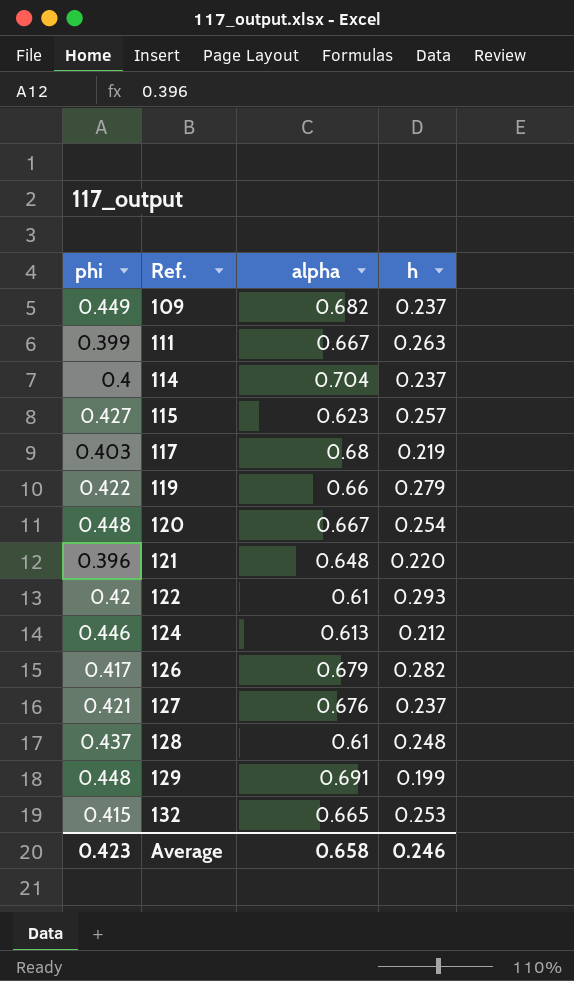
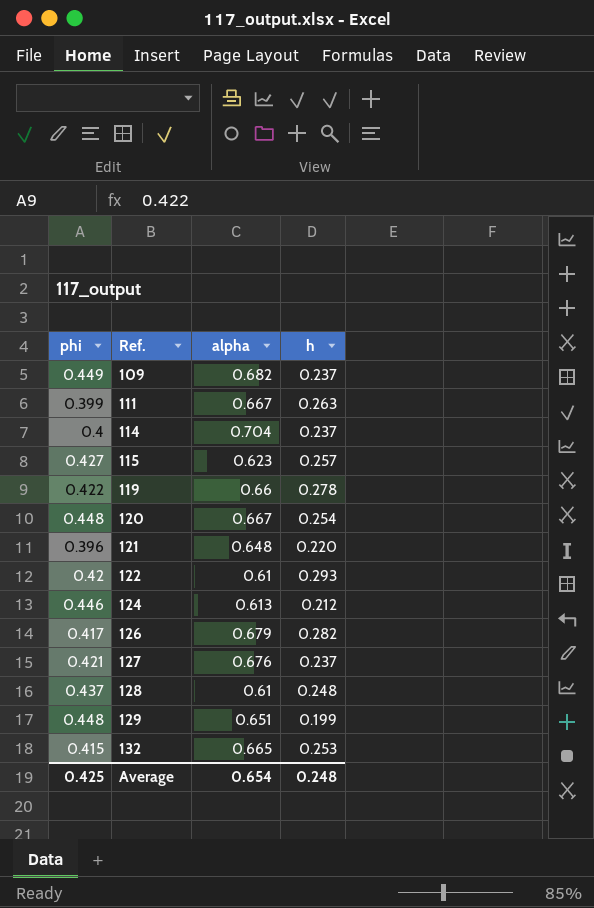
row 117: 0.403 | 0.68 | 0.219 -> none
119 | h: 0.279 -> 0.278
129 | alpha: 0.691 -> 0.651
Average | phi: 0.423 -> 0.425
Average | alpha: 0.658 -> 0.654
Average | h: 0.246 -> 0.248

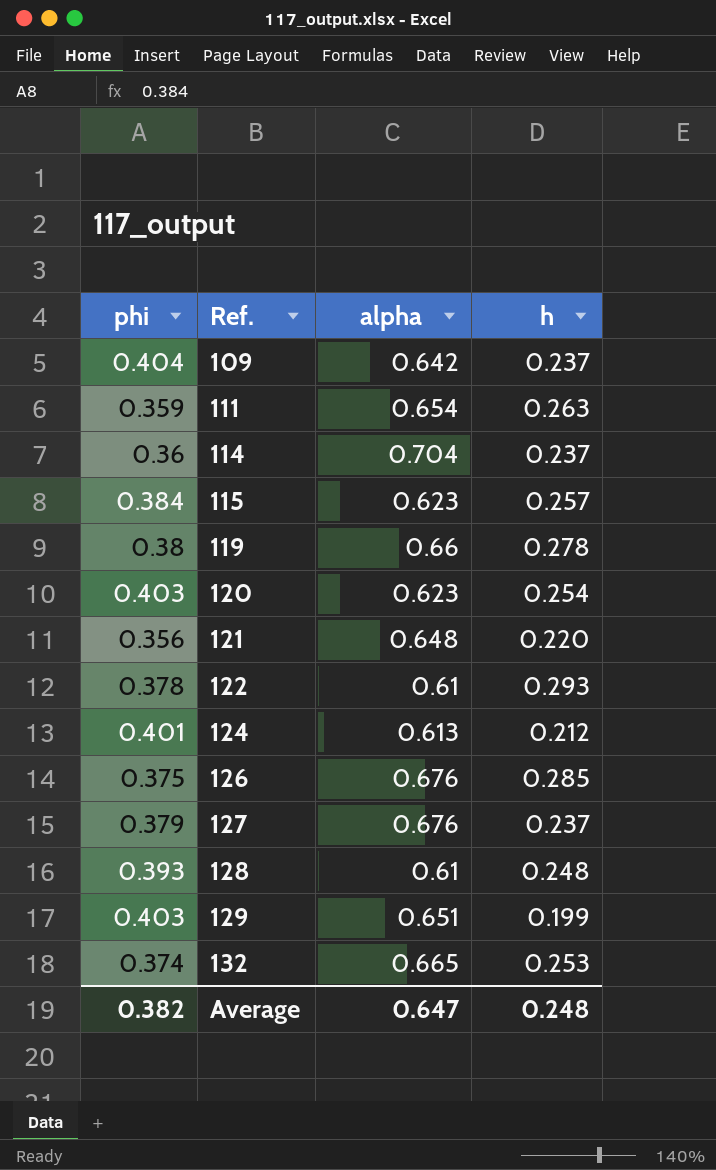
109 | phi: 0.449 -> 0.404
109 | alpha: 0.682 -> 0.642
111 | phi: 0.399 -> 0.359
111 | alpha: 0.667 -> 0.654
114 | phi: 0.4 -> 0.36
115 | phi: 0.427 -> 0.384
119 | phi: 0.422 -> 0.38
120 | phi: 0.448 -> 0.403
120 | alpha: 0.667 -> 0.623
121 | phi: 0.396 -> 0.356
122 | phi: 0.42 -> 0.378
124 | phi: 0.446 -> 0.401
126 | phi: 0.417 -> 0.375
126 | alpha: 0.679 -> 0.676
126 | h: 0.282 -> 0.285
127 | phi: 0.421 -> 0.379
128 | phi: 0.437 -> 0.393
129 | phi: 0.448 -> 0.403
132 | phi: 0.415 -> 0.374
Average | phi: 0.425 -> 0.382
Average | alpha: 0.654 -> 0.647

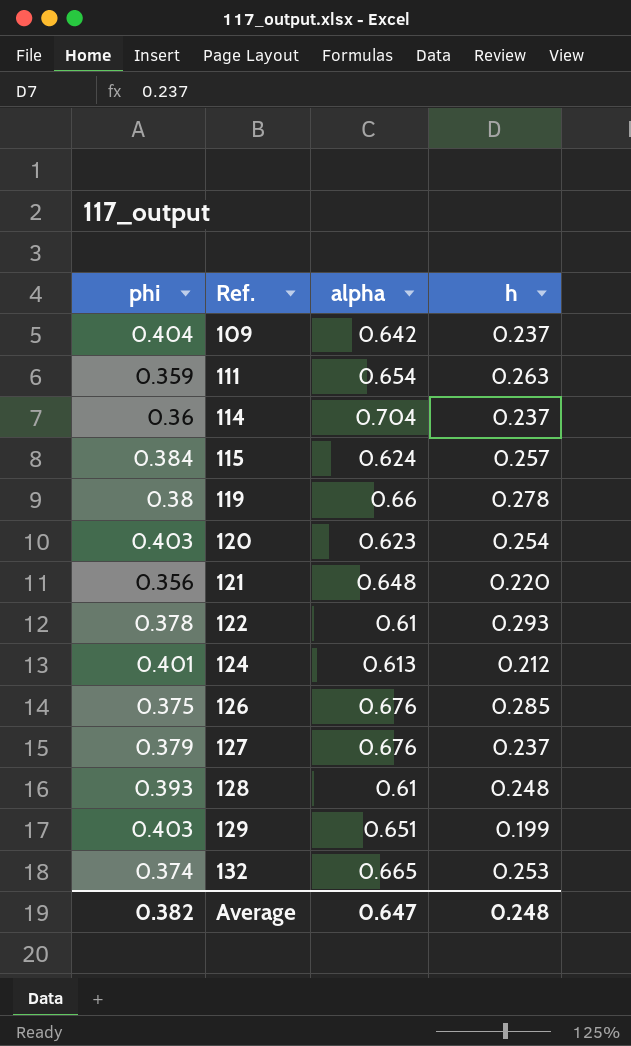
115 | alpha: 0.623 -> 0.624

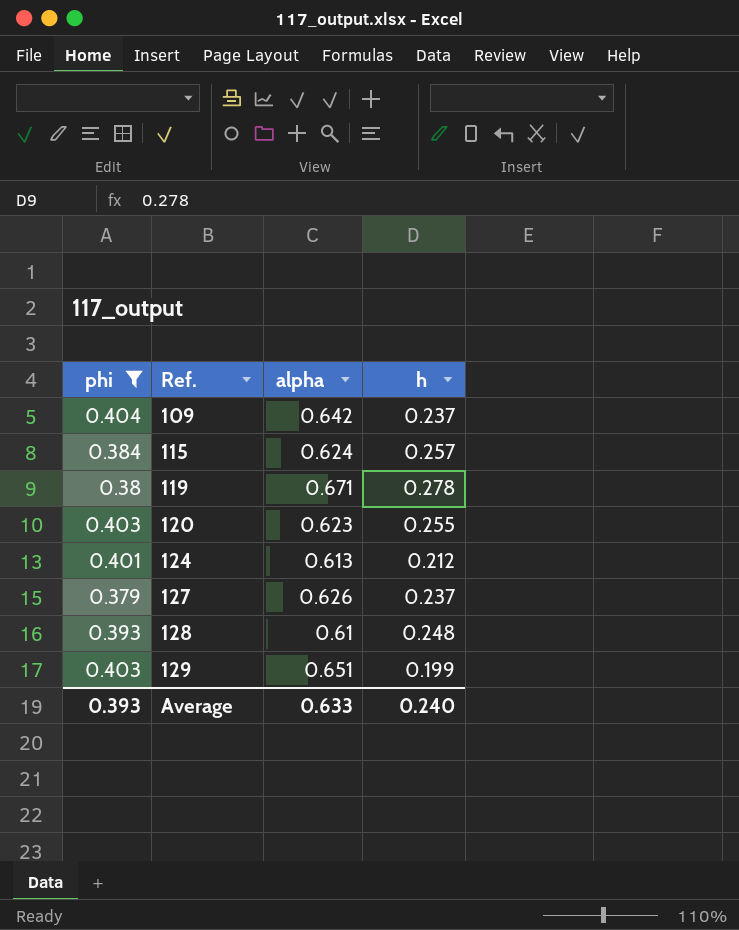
filter: none -> phi >= 0.379
119 | alpha: 0.66 -> 0.671
120 | h: 0.254 -> 0.255
127 | alpha: 0.676 -> 0.626
Average | phi: 0.382 -> 0.393
Average | alpha: 0.647 -> 0.633
Average | h: 0.248 -> 0.240

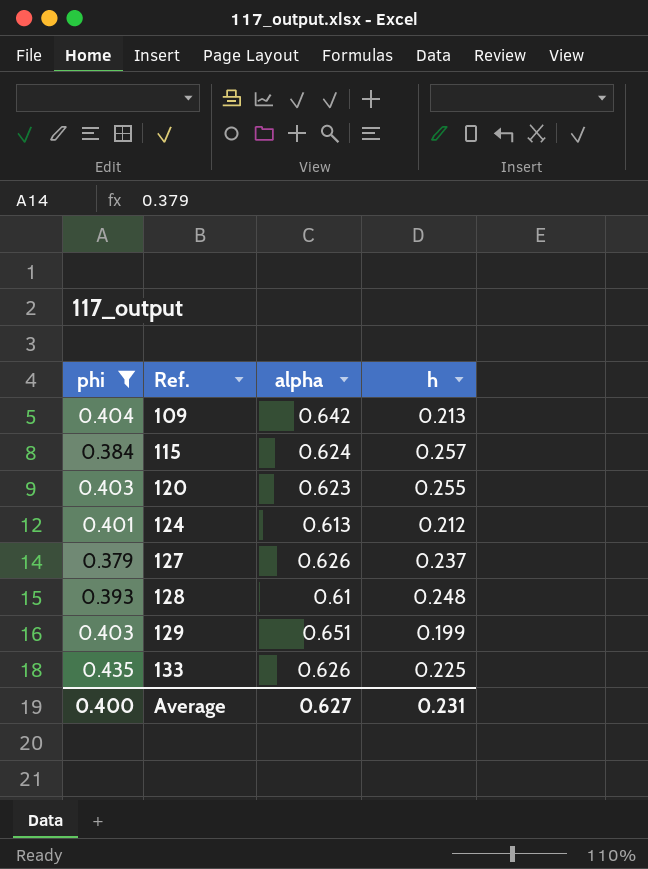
row 119: 0.38 | 0.671 | 0.278 -> none
109 | h: 0.237 -> 0.213
row 133: none -> 0.435 | 0.626 | 0.225
Average | phi: 0.393 -> 0.400
Average | alpha: 0.633 -> 0.627
Average | h: 0.240 -> 0.231

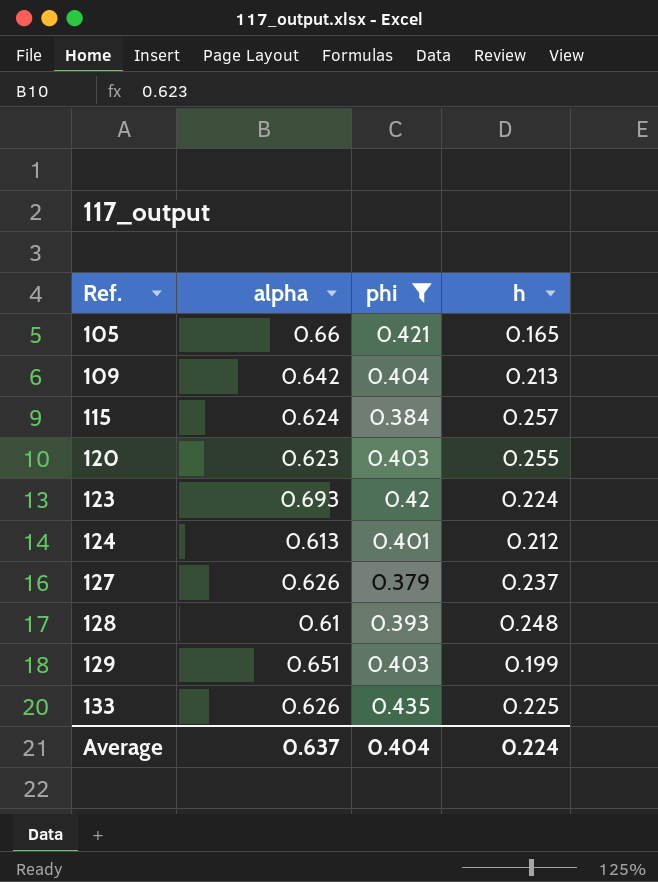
column phi | position: 1 -> 3
row 105: none -> 0.66 | 0.421 | 0.165
row 123: none -> 0.693 | 0.42 | 0.224
Average | alpha: 0.627 -> 0.637
Average | phi: 0.400 -> 0.404
Average | h: 0.231 -> 0.224

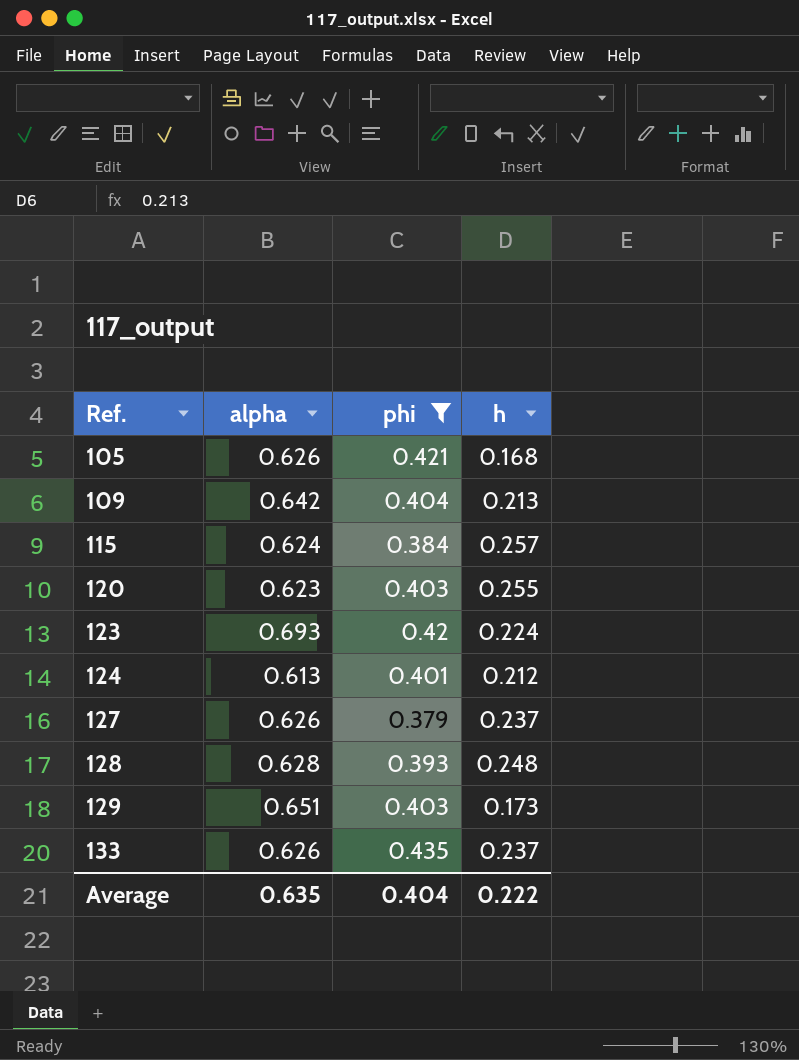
105 | alpha: 0.66 -> 0.626
105 | h: 0.165 -> 0.168
128 | alpha: 0.61 -> 0.628
129 | h: 0.199 -> 0.173
133 | h: 0.225 -> 0.237
Average | alpha: 0.637 -> 0.635
Average | h: 0.224 -> 0.222

